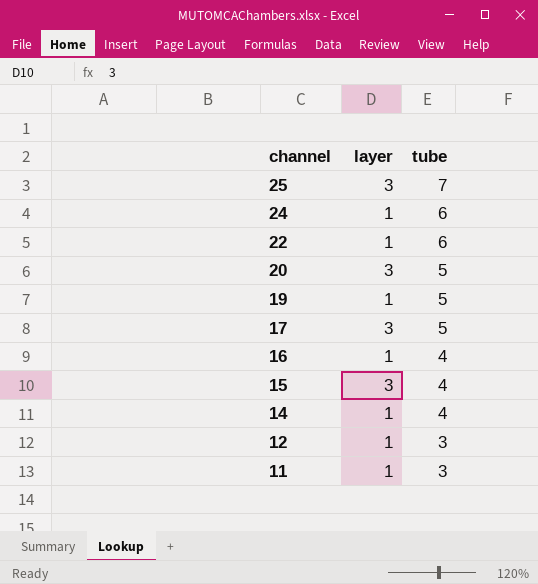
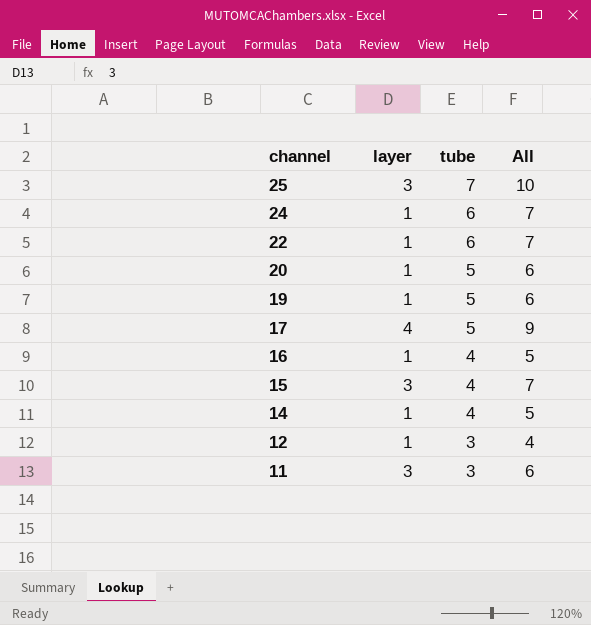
column All | formula: none -> [layer] + [tube]
20 | layer: 3 -> 1
17 | layer: 3 -> 4
11 | layer: 1 -> 3

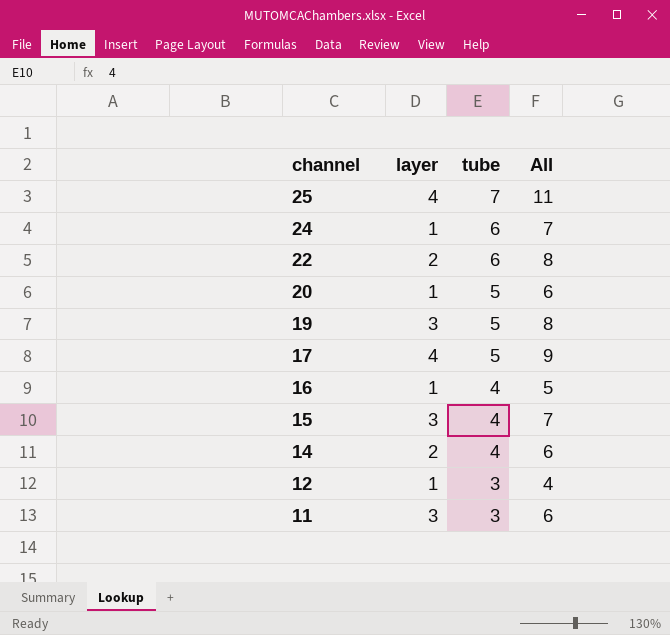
25 | layer: 3 -> 4
25 | All: 10 -> 11
22 | layer: 1 -> 2
22 | All: 7 -> 8
19 | layer: 1 -> 3
19 | All: 6 -> 8
14 | layer: 1 -> 2
14 | All: 5 -> 6

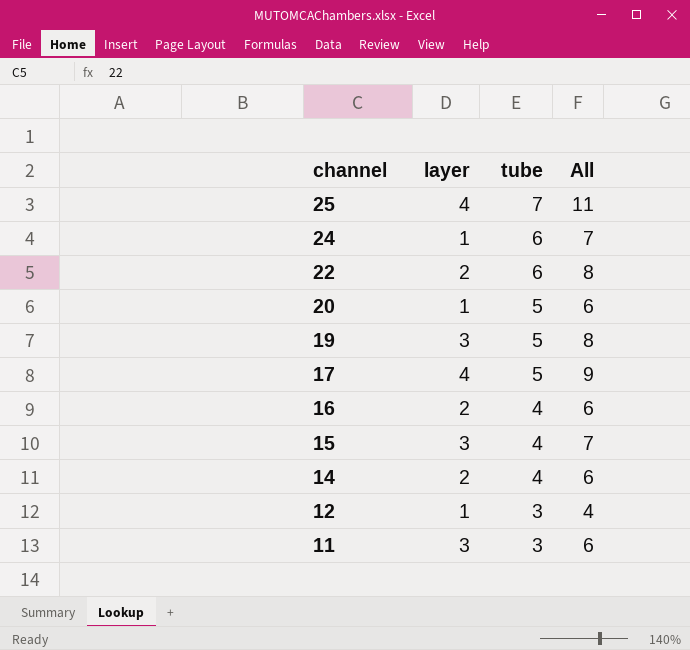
16 | layer: 1 -> 2
16 | All: 5 -> 6

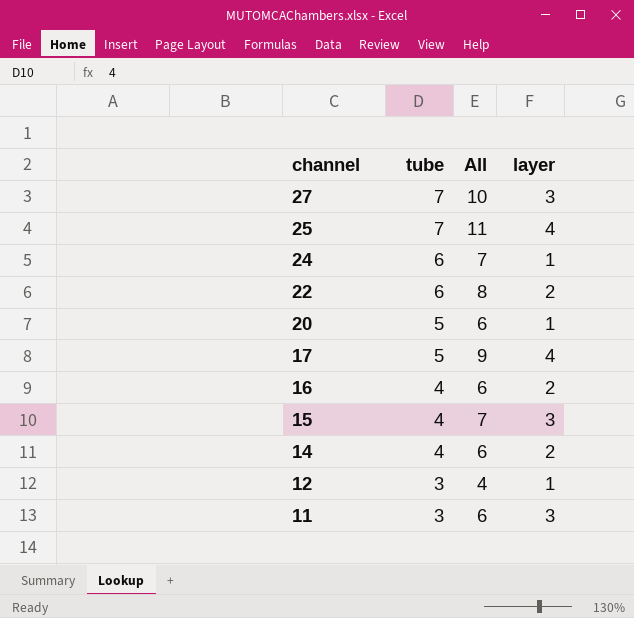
column layer | position: 2 -> 4
row 19: 3 | 5 | 8 -> none
row 27: none -> 7 | 10 | 3

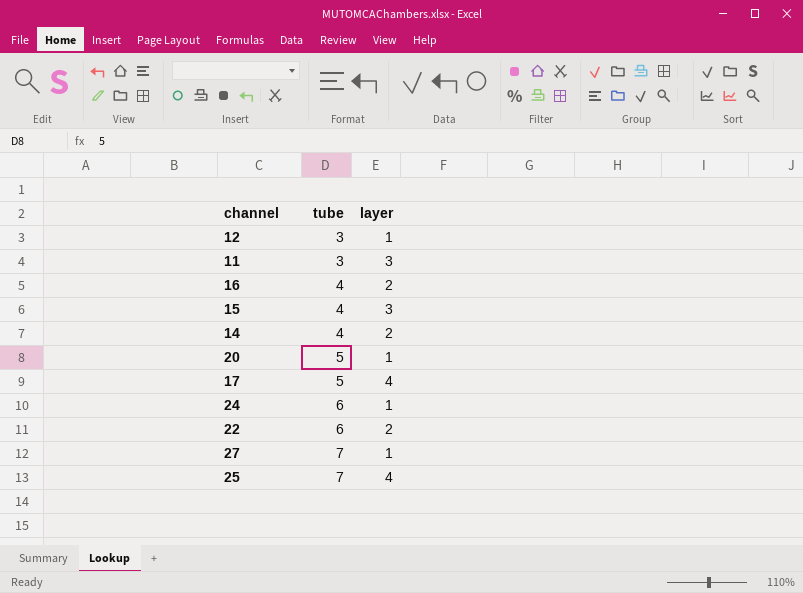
row order: channel descending -> tube ascending
column All | formula: [tube] + [layer] -> none
27 | layer: 3 -> 1

